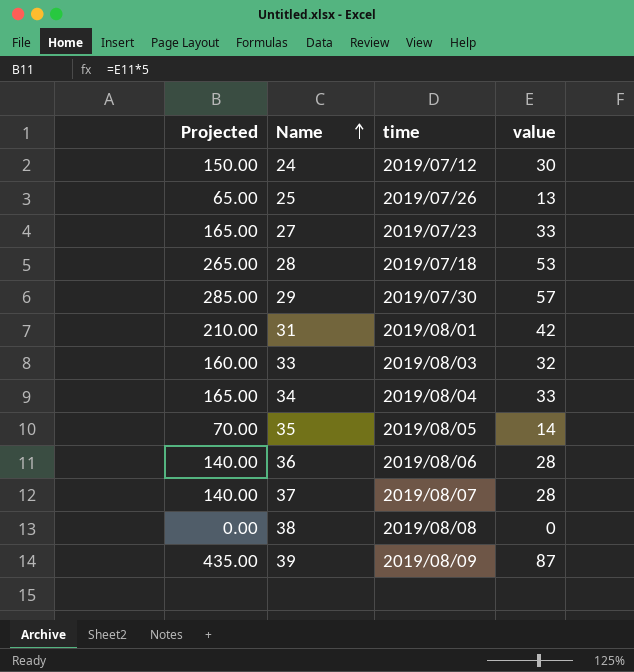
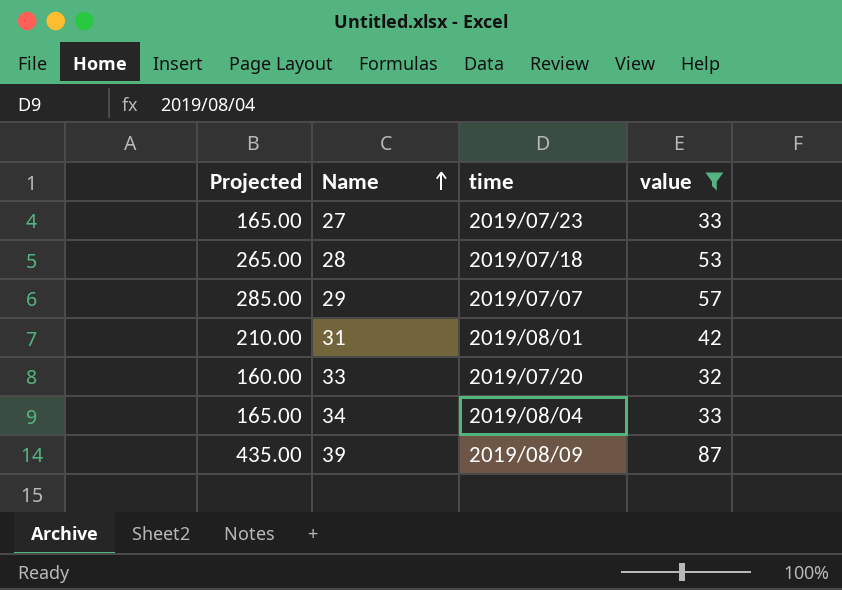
filter: none -> value >= 32
29 | time: 2019/07/30 -> 2019/07/07
33 | time: 2019/08/03 -> 2019/07/20

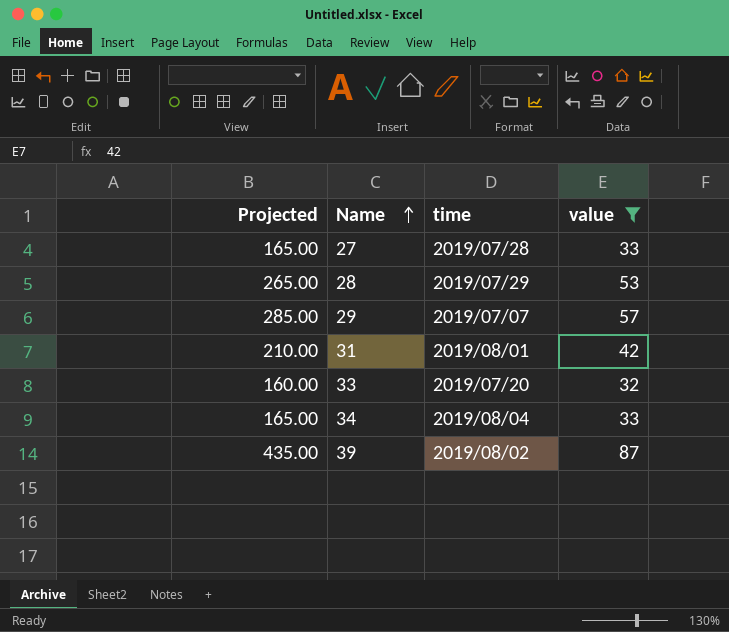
27 | time: 2019/07/23 -> 2019/07/28
28 | time: 2019/07/18 -> 2019/07/29
39 | time: 2019/08/09 -> 2019/08/02

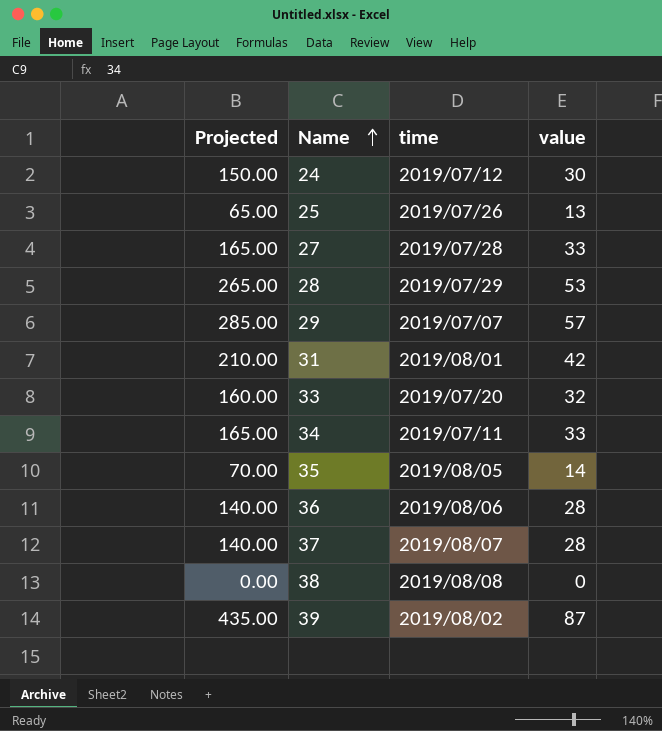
filter: value >= 32 -> none
34 | time: 2019/08/04 -> 2019/07/11

